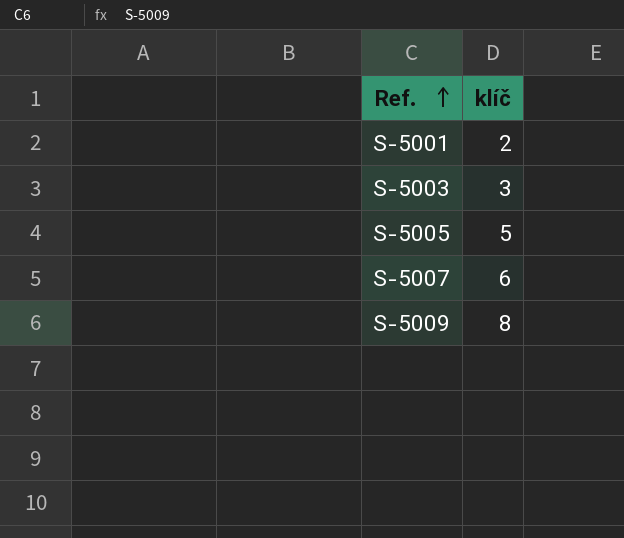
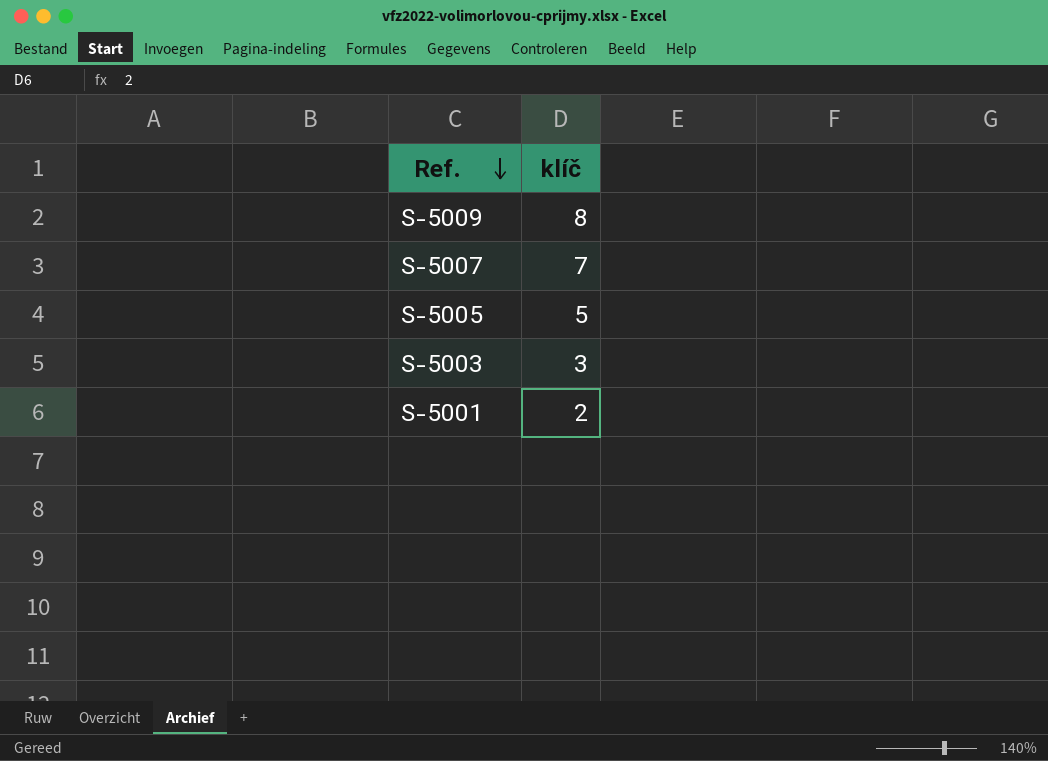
row order: Ref. ascending -> Ref. descending
S-5007 | klíč: 6 -> 7

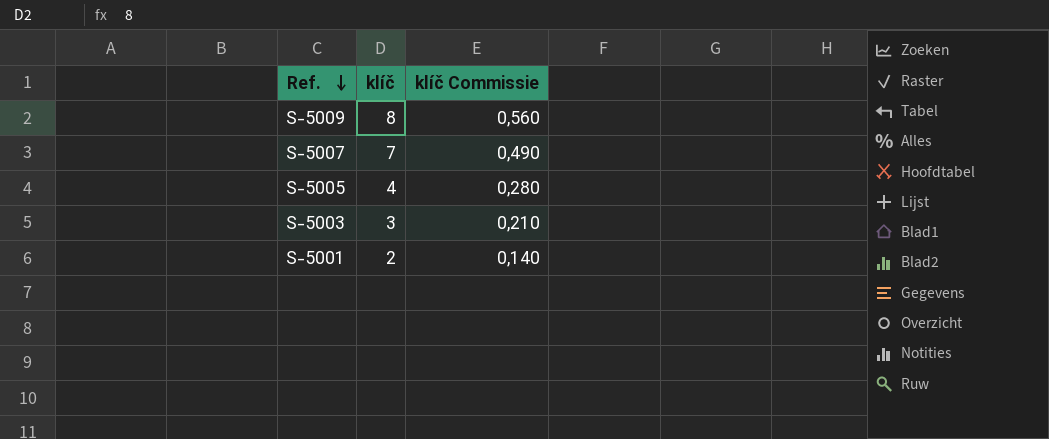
column klíč Commissie | formula: none -> [klíč] * 0,07
S-5005 | klíč: 5 -> 4

